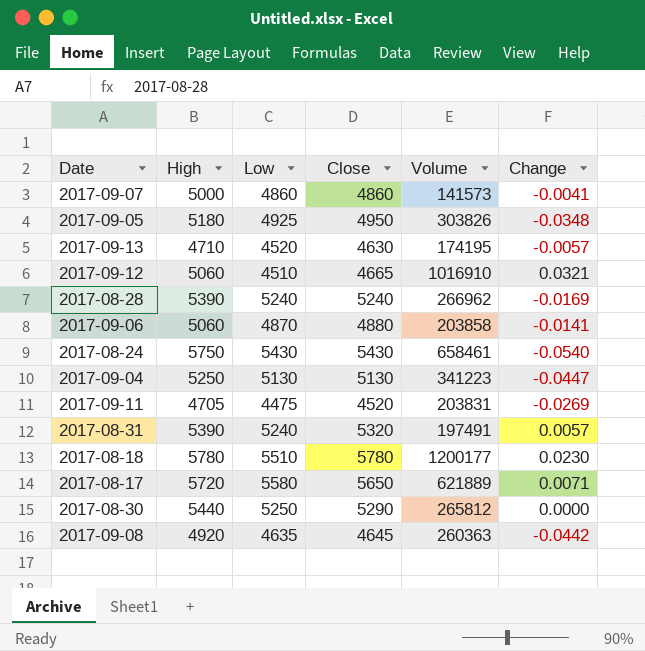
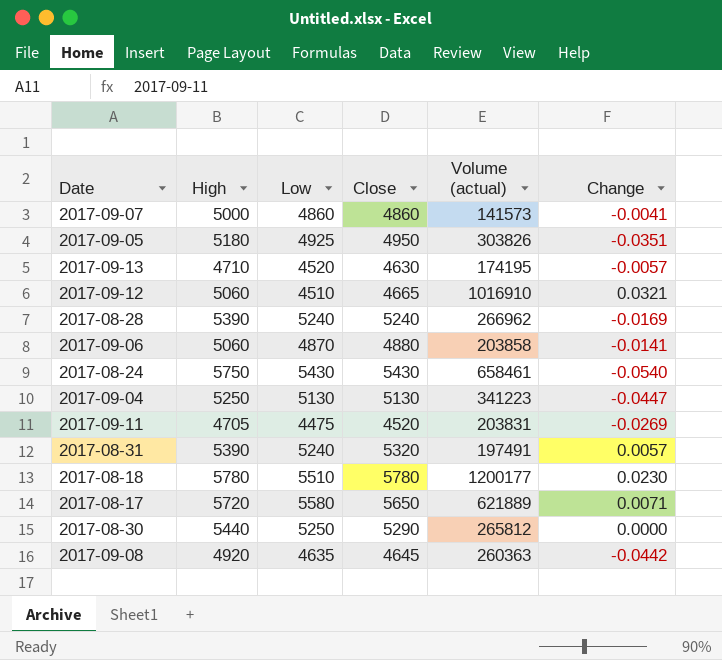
column name: Volume -> Volume (actual)
2017-09-05 | Change: -0.0348 -> -0.0351

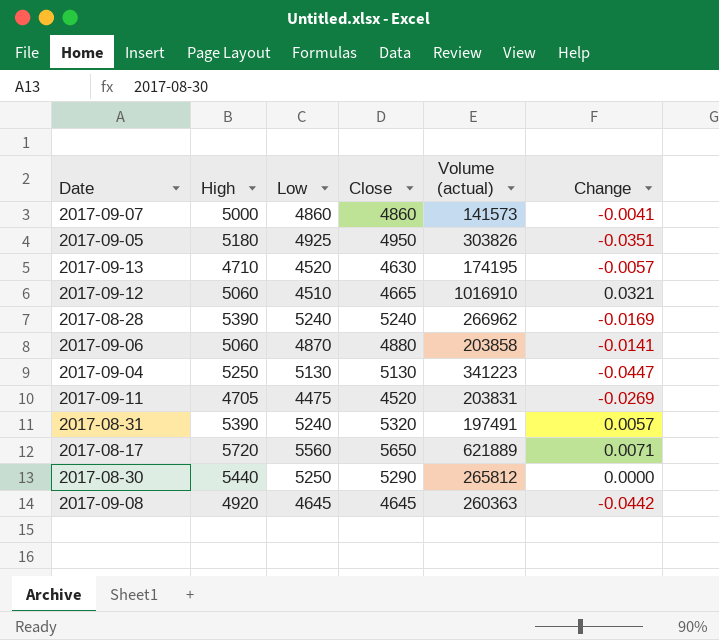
row 2017-08-24: 5750 | 5430 | 5430 | 658461 | -0.0540 -> none
row 2017-08-18: 5780 | 5510 | 5780 | 1200177 | 0.0230 -> none
2017-08-17 | Low: 5580 -> 5560
2017-09-08 | Low: 4635 -> 4645

